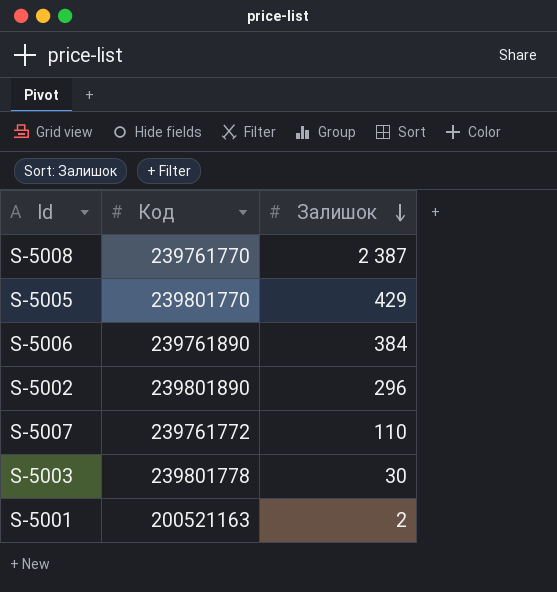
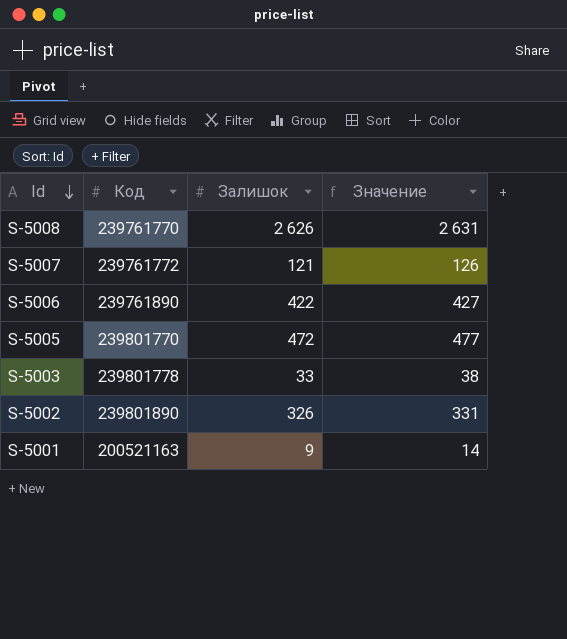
row order: Залишок descending -> Id descending
column Значение | formula: none -> [Залишок] + 5
S-5008 | Залишок: 2 387 -> 2 626
S-5007 | Залишок: 110 -> 121
S-5006 | Залишок: 384 -> 422
S-5005 | Залишок: 429 -> 472
S-5003 | Залишок: 30 -> 33
S-5002 | Залишок: 296 -> 326
S-5001 | Залишок: 2 -> 9

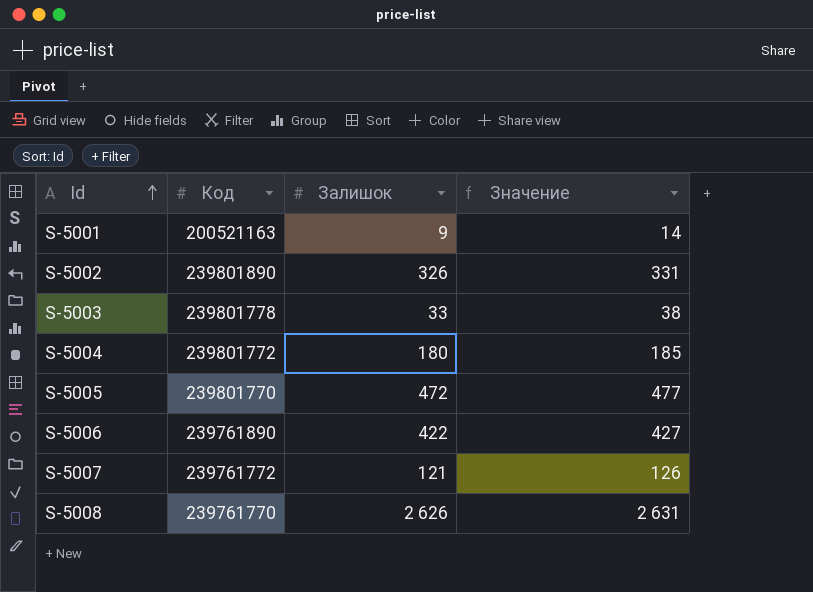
row order: Id descending -> Id ascending
row S-5004: none -> 239801772 | 180 | 185

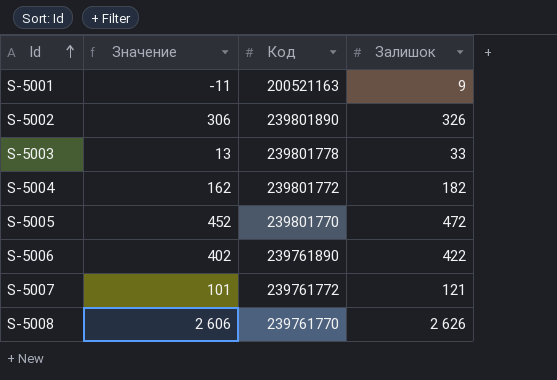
column Значение | formula: [Залишок] + 5 -> [Залишок] - 20
column Значение | position: 4 -> 2
S-5004 | Залишок: 180 -> 182

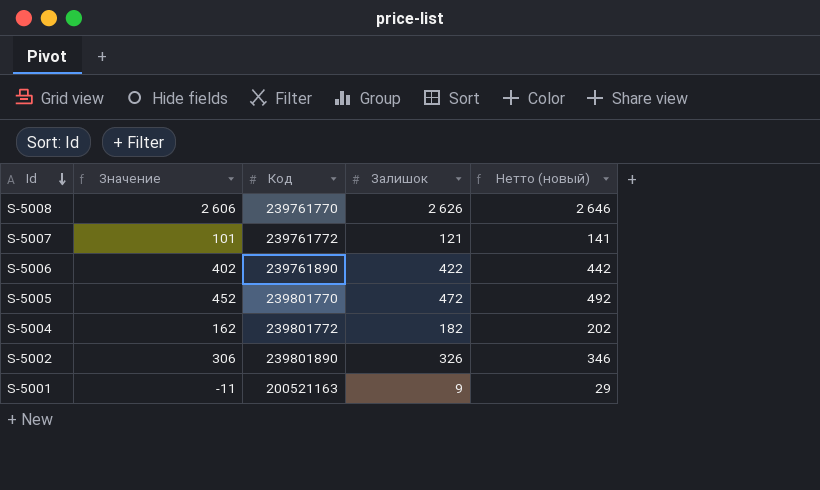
row order: Id ascending -> Id descending
column Нетто (новый) | formula: none -> [Залишок] + 20
row S-5003: 13 | 239801778 | 33 -> none

